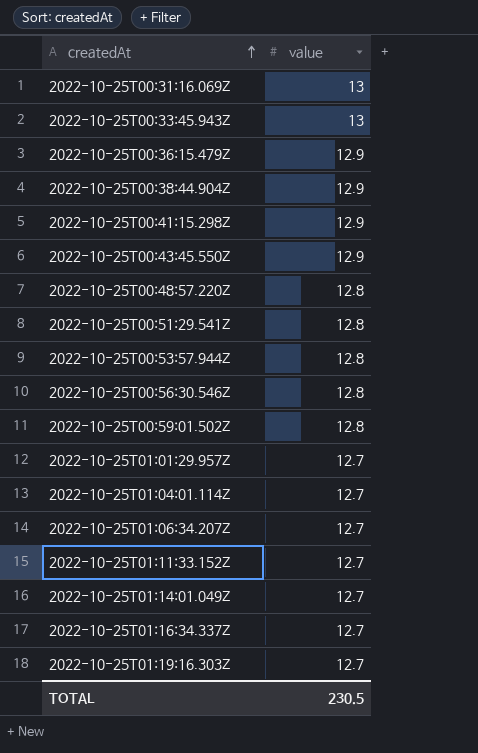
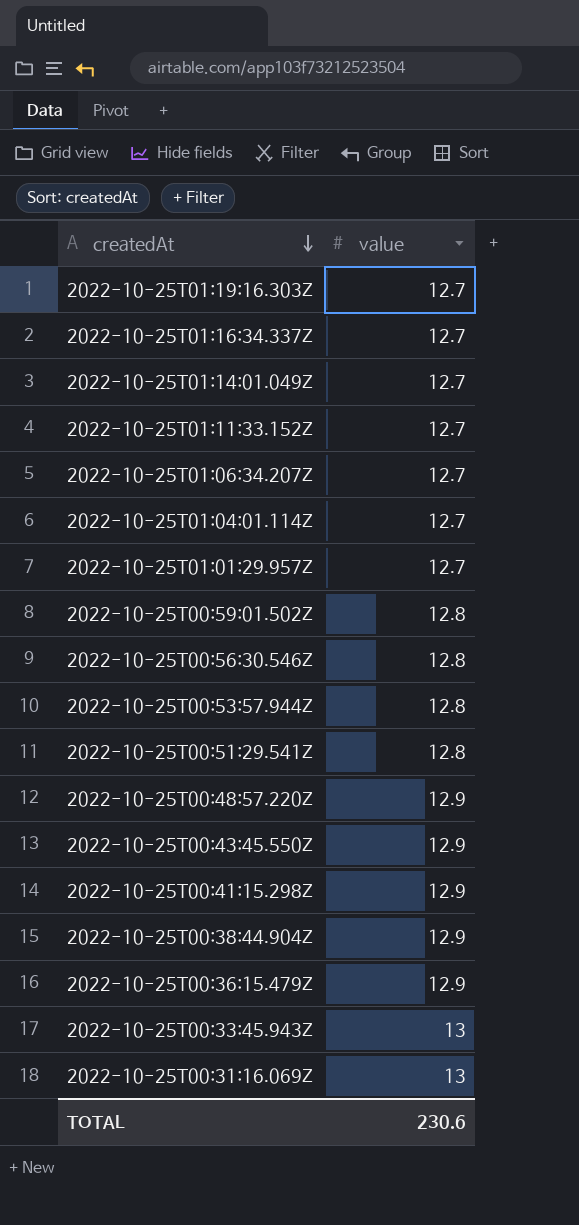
row order: createdAt ascending -> createdAt descending
2022-10-25T00:48:57.220Z | value: 12.8 -> 12.9
TOTAL | value: 230.5 -> 230.6

